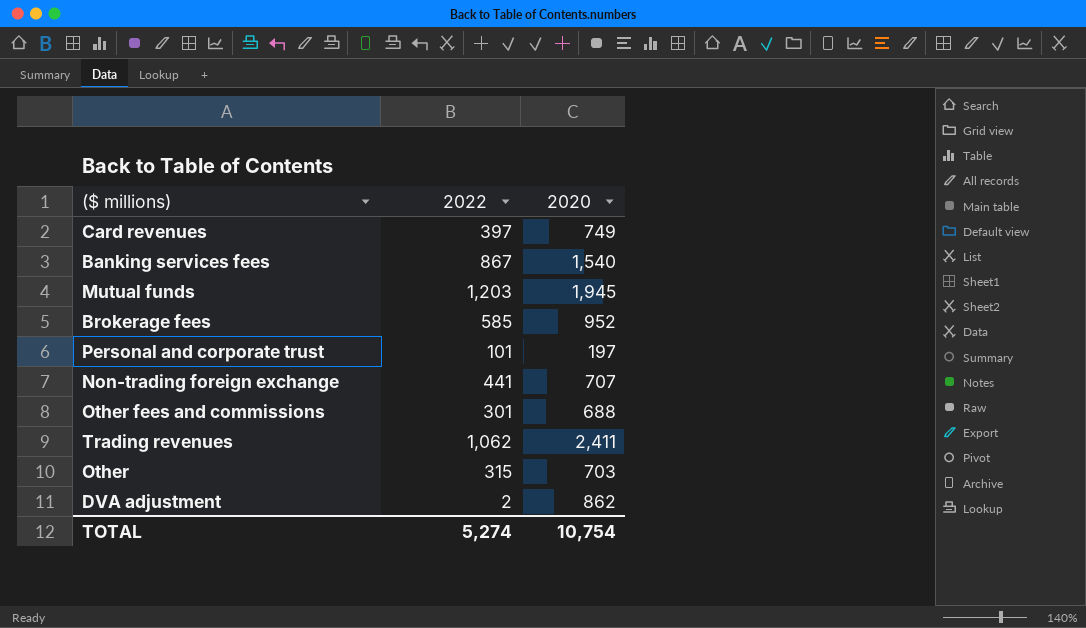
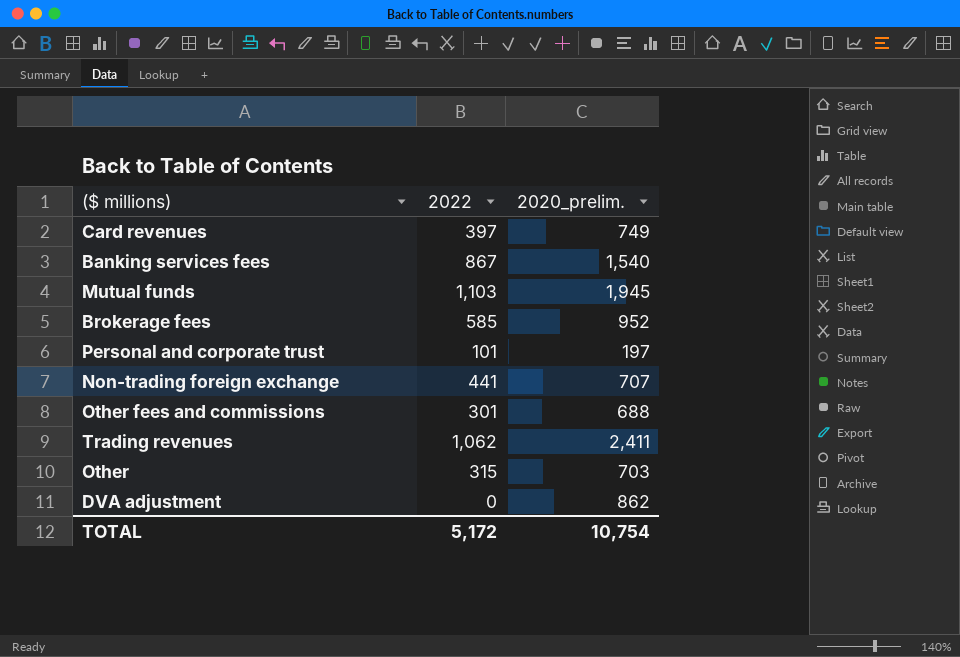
column name: 2020 -> 2020_prelim.
Mutual funds | 2022: 1,203 -> 1,103
DVA adjustment | 2022: 2 -> 0
TOTAL | 2022: 5,274 -> 5,172

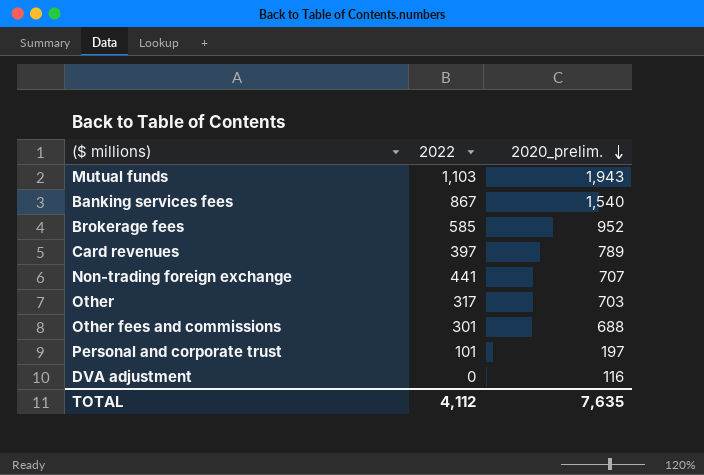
row order: none -> 2020_prelim. descending
row Trading revenues: 1,062 | 2,411 -> none
Mutual funds | 2020_prelim.: 1,945 -> 1,943
Card revenues | 2020_prelim.: 749 -> 789
Other | 2022: 315 -> 317
DVA adjustment | 2020_prelim.: 862 -> 116
TOTAL | 2022: 5,172 -> 4,112
TOTAL | 2020_prelim.: 10,754 -> 7,635

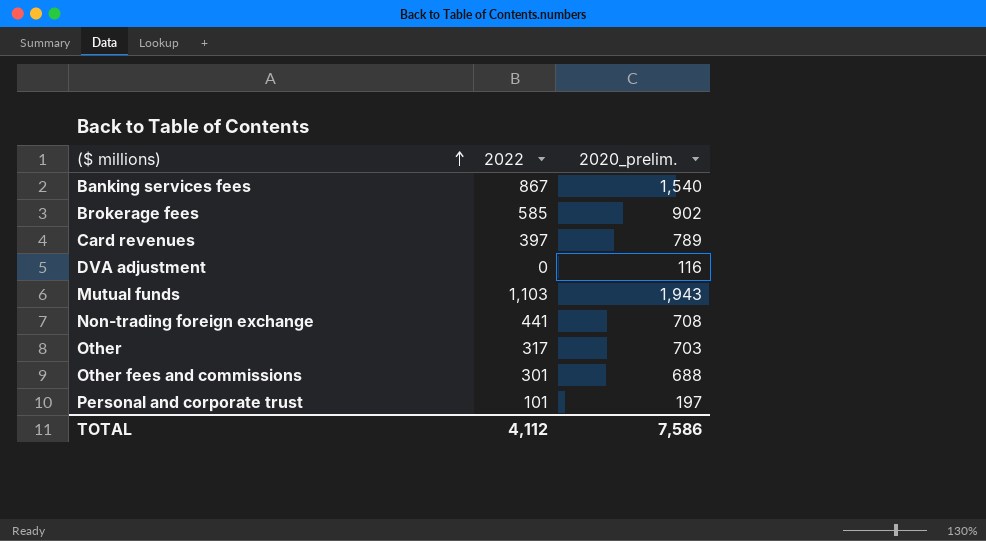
row order: 2020_prelim. descending -> ($ millions) ascending
Brokerage fees | 2020_prelim.: 952 -> 902
Non-trading foreign exchange | 2020_prelim.: 707 -> 708
TOTAL | 2020_prelim.: 7,635 -> 7,586

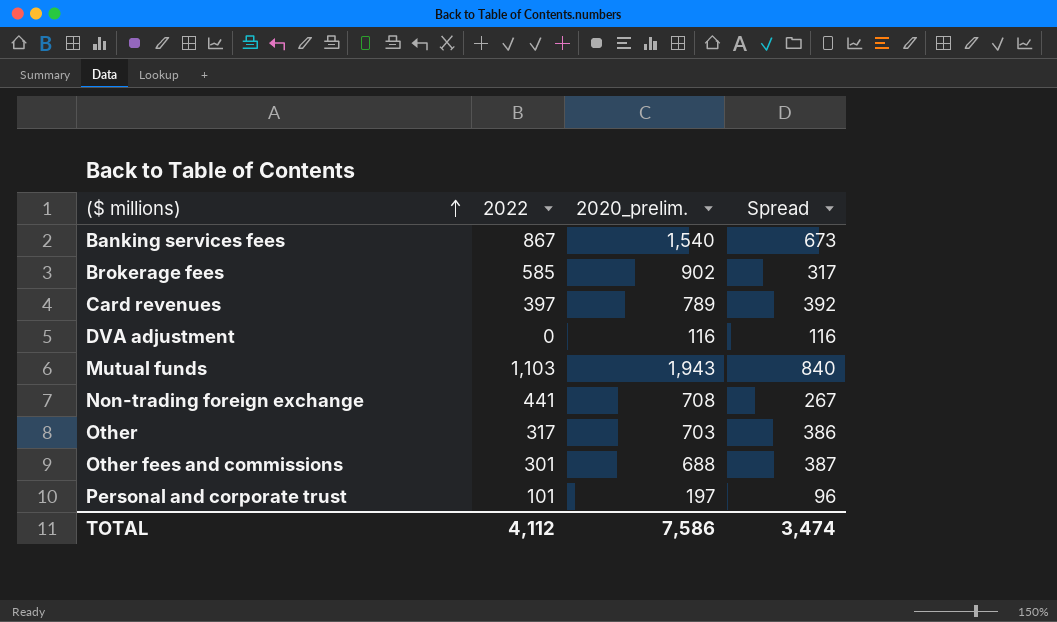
column Spread | formula: none -> [2020_prelim.] - [2022]

